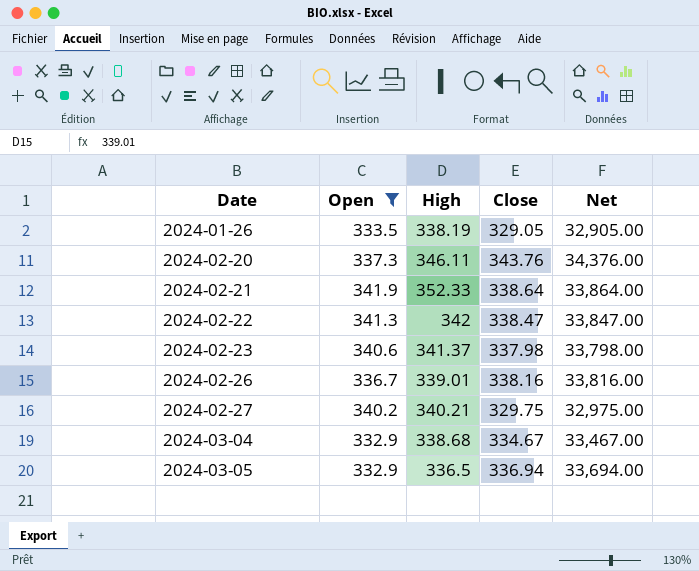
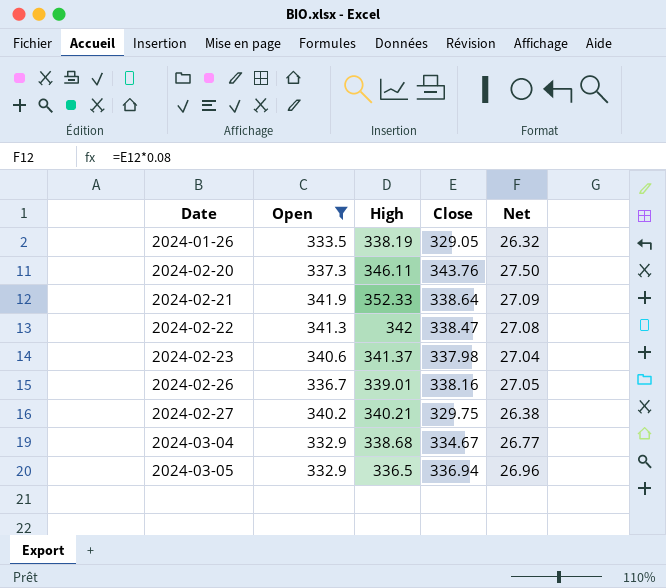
column Net | formula: [Close] * 100 -> [Close] * 0.08

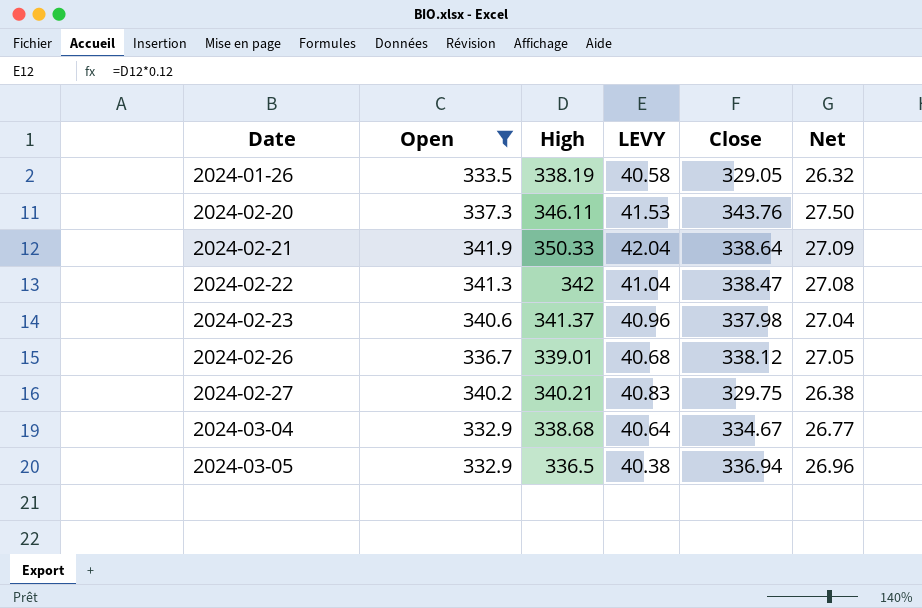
column LEVY | formula: none -> [High] * 0.12
2024-02-21 | High: 352.33 -> 350.33
2024-02-26 | Close: 338.16 -> 338.12

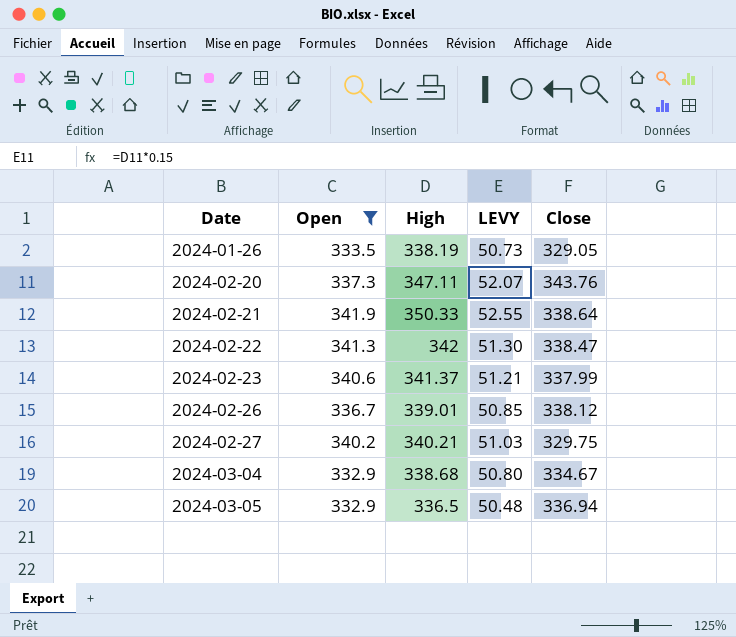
column Net | formula: [Close] * 0.08 -> none
column LEVY | formula: [High] * 0.12 -> [High] * 0.15
2024-02-20 | High: 346.11 -> 347.11
2024-02-23 | Close: 337.98 -> 337.99

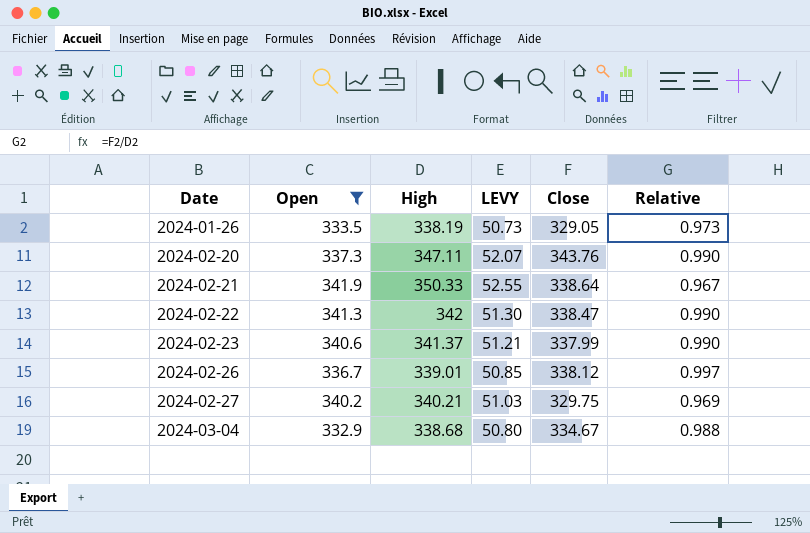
column Relative | formula: none -> [Close] / [High]
row 2024-03-05: 332.9 | 336.5 | 50.48 | 336.94 -> none

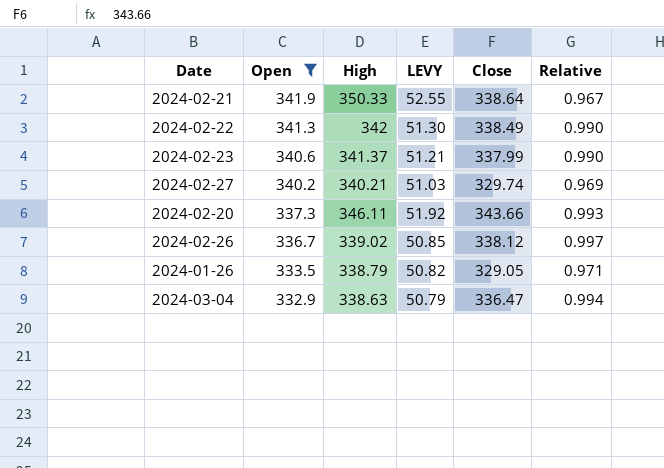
row order: Date ascending -> Open descending
2024-02-22 | Close: 338.47 -> 338.49
2024-02-27 | Close: 329.75 -> 329.74
2024-02-20 | High: 347.11 -> 346.11
2024-02-20 | LEVY: 52.07 -> 51.92
2024-02-20 | Close: 343.76 -> 343.66
2024-02-20 | Relative: 0.990 -> 0.993
2024-02-26 | High: 339.01 -> 339.02
2024-01-26 | High: 338.19 -> 338.79
2024-01-26 | LEVY: 50.73 -> 50.82
2024-01-26 | Relative: 0.973 -> 0.971
2024-03-04 | High: 338.68 -> 338.63
2024-03-04 | LEVY: 50.80 -> 50.79
2024-03-04 | Close: 334.67 -> 336.47
2024-03-04 | Relative: 0.988 -> 0.994

